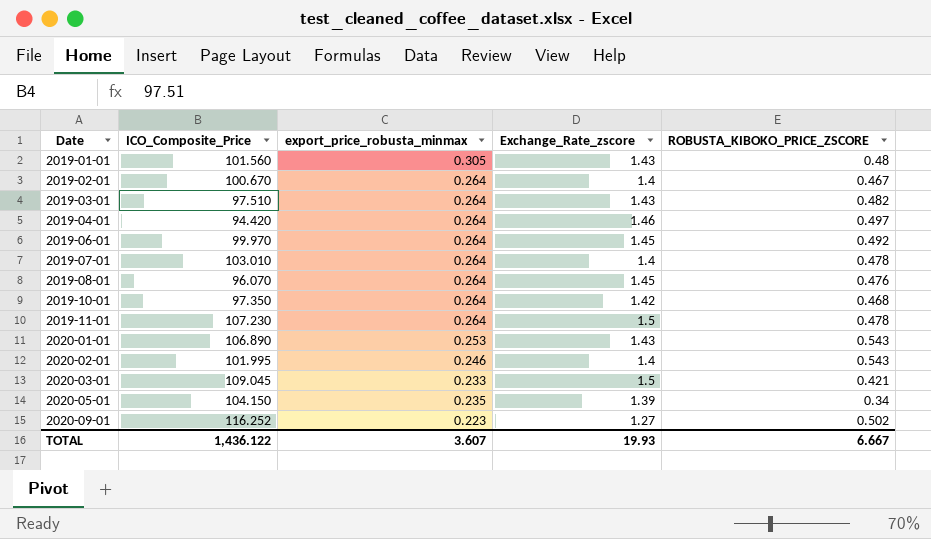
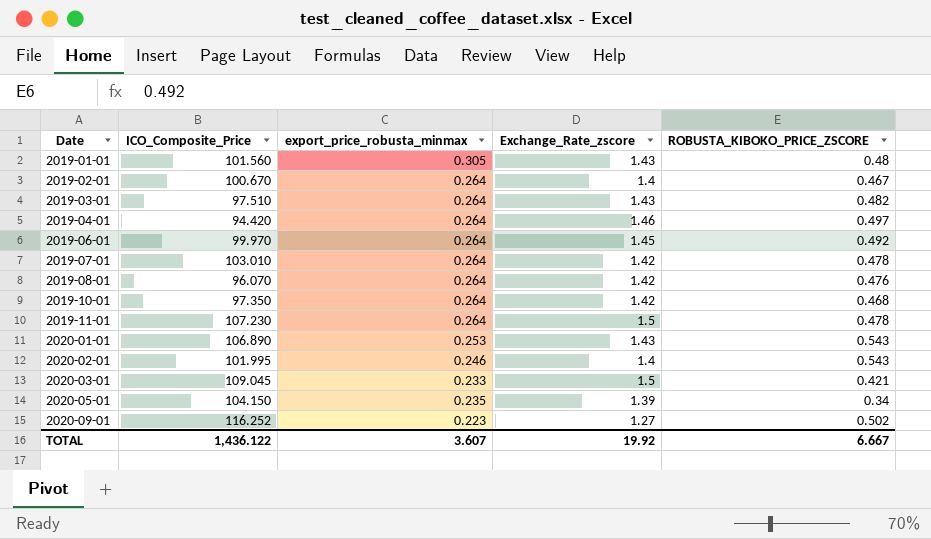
2019-07-01 | Exchange_Rate_zscore: 1.4 -> 1.42
2019-08-01 | Exchange_Rate_zscore: 1.45 -> 1.42
TOTAL | Exchange_Rate_zscore: 19.93 -> 19.92

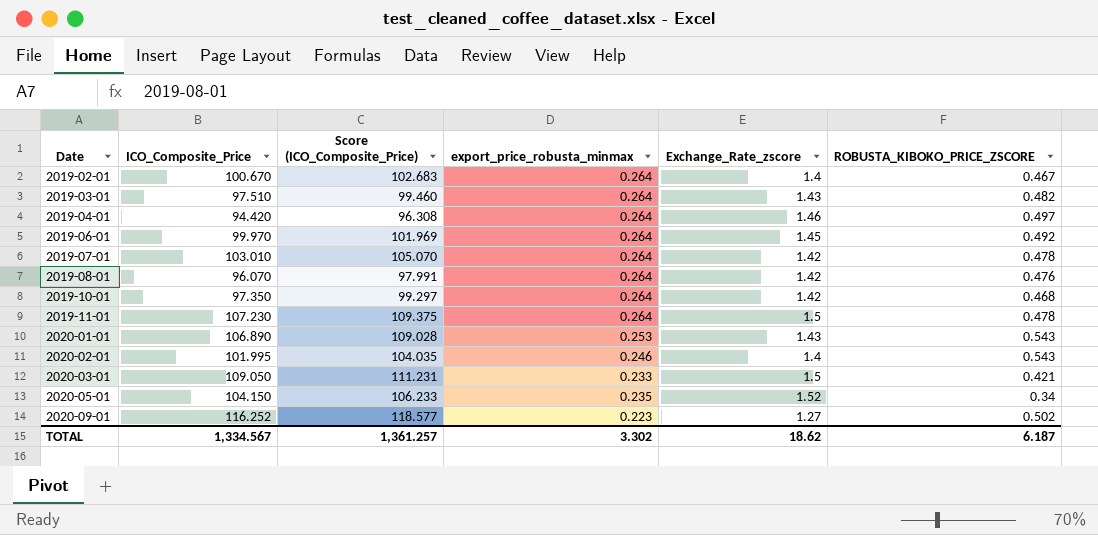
column Score (ICO_Composite_Price) | formula: none -> [ICO_Composite_Price] * 1.02
row 2019-01-01: 101.560 | 0.305 | 1.43 | 0.48 -> none
2020-03-01 | ICO_Composite_Price: 109.045 -> 109.050
2020-05-01 | Exchange_Rate_zscore: 1.39 -> 1.52
TOTAL | ICO_Composite_Price: 1,436.122 -> 1,334.567
TOTAL | export_price_robusta_minmax: 3.607 -> 3.302
TOTAL | Exchange_Rate_zscore: 19.92 -> 18.62
TOTAL | ROBUSTA_KIBOKO_PRICE_ZSCORE: 6.667 -> 6.187

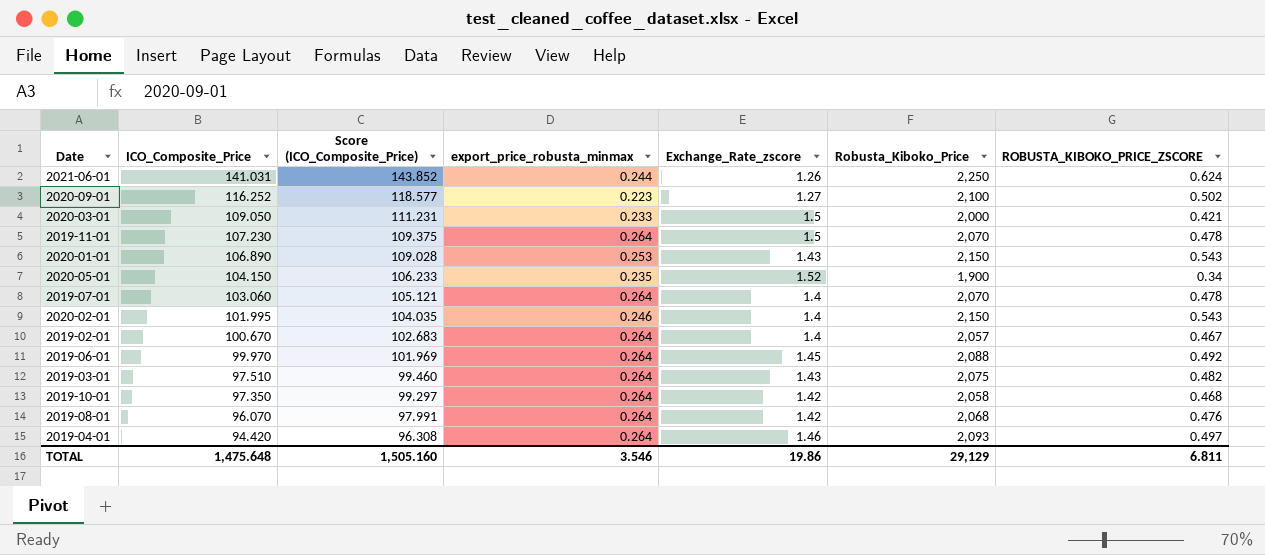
row order: Date ascending -> ICO_Composite_Price descending
column Robusta_Kiboko_Price | position: none -> 6
row 2021-06-01: none -> 141.031 | 143.852 | 0.244 | 1.26 | 2,250 | 0.624
2019-07-01 | ICO_Composite_Price: 103.010 -> 103.060
2019-07-01 | Score (ICO_Composite_Price): 105.070 -> 105.121
2019-07-01 | Exchange_Rate_zscore: 1.42 -> 1.4
TOTAL | ICO_Composite_Price: 1,334.567 -> 1,475.648
TOTAL | Score (ICO_Composite_Price): 1,361.257 -> 1,505.160
TOTAL | export_price_robusta_minmax: 3.302 -> 3.546
TOTAL | Exchange_Rate_zscore: 18.62 -> 19.86
TOTAL | ROBUSTA_KIBOKO_PRICE_ZSCORE: 6.187 -> 6.811

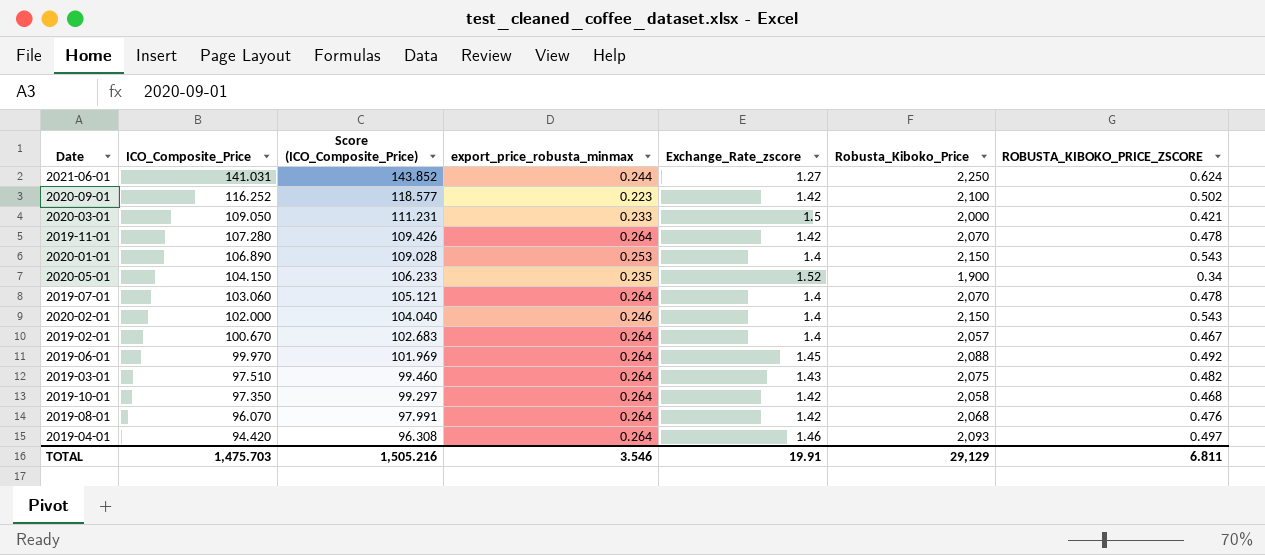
2021-06-01 | Exchange_Rate_zscore: 1.26 -> 1.27
2020-09-01 | Exchange_Rate_zscore: 1.27 -> 1.42
2019-11-01 | ICO_Composite_Price: 107.230 -> 107.280
2019-11-01 | Score (ICO_Composite_Price): 109.375 -> 109.426
2019-11-01 | Exchange_Rate_zscore: 1.5 -> 1.42
2020-01-01 | Exchange_Rate_zscore: 1.43 -> 1.4
2020-02-01 | ICO_Composite_Price: 101.995 -> 102.000
2020-02-01 | Score (ICO_Composite_Price): 104.035 -> 104.040
TOTAL | ICO_Composite_Price: 1,475.648 -> 1,475.703
TOTAL | Score (ICO_Composite_Price): 1,505.160 -> 1,505.216
TOTAL | Exchange_Rate_zscore: 19.86 -> 19.91

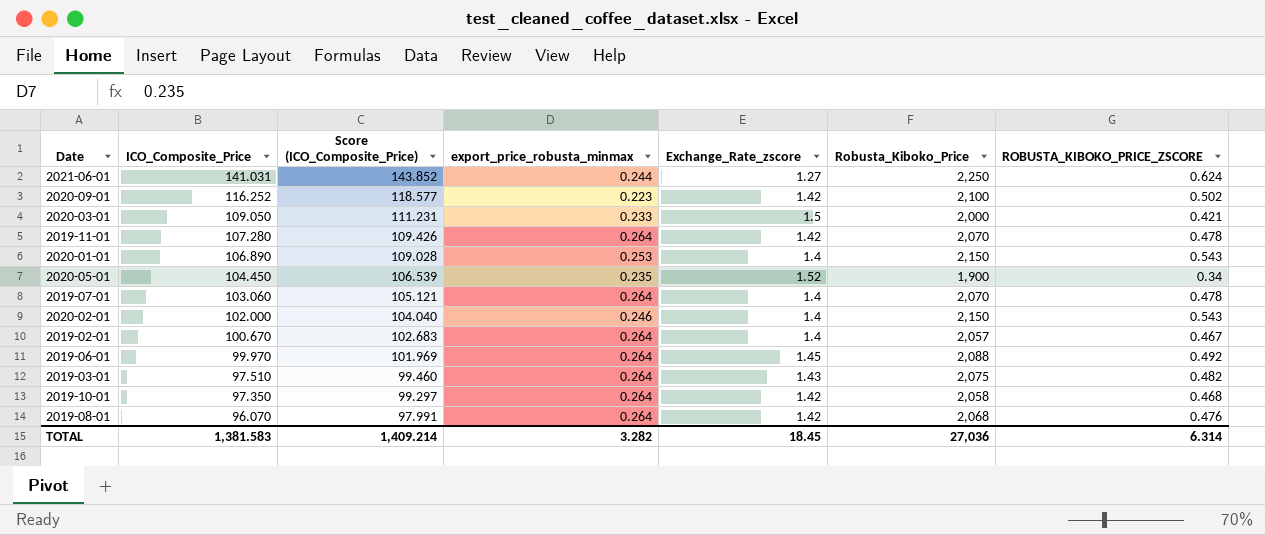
row 2019-04-01: 94.420 | 96.308 | 0.264 | 1.46 | 2,093 | 0.497 -> none
2020-05-01 | ICO_Composite_Price: 104.150 -> 104.450
2020-05-01 | Score (ICO_Composite_Price): 106.233 -> 106.539
TOTAL | ICO_Composite_Price: 1,475.703 -> 1,381.583
TOTAL | Score (ICO_Composite_Price): 1,505.216 -> 1,409.214
TOTAL | export_price_robusta_minmax: 3.546 -> 3.282
TOTAL | Exchange_Rate_zscore: 19.91 -> 18.45
TOTAL | Robusta_Kiboko_Price: 29,129 -> 27,036
TOTAL | ROBUSTA_KIBOKO_PRICE_ZSCORE: 6.811 -> 6.314

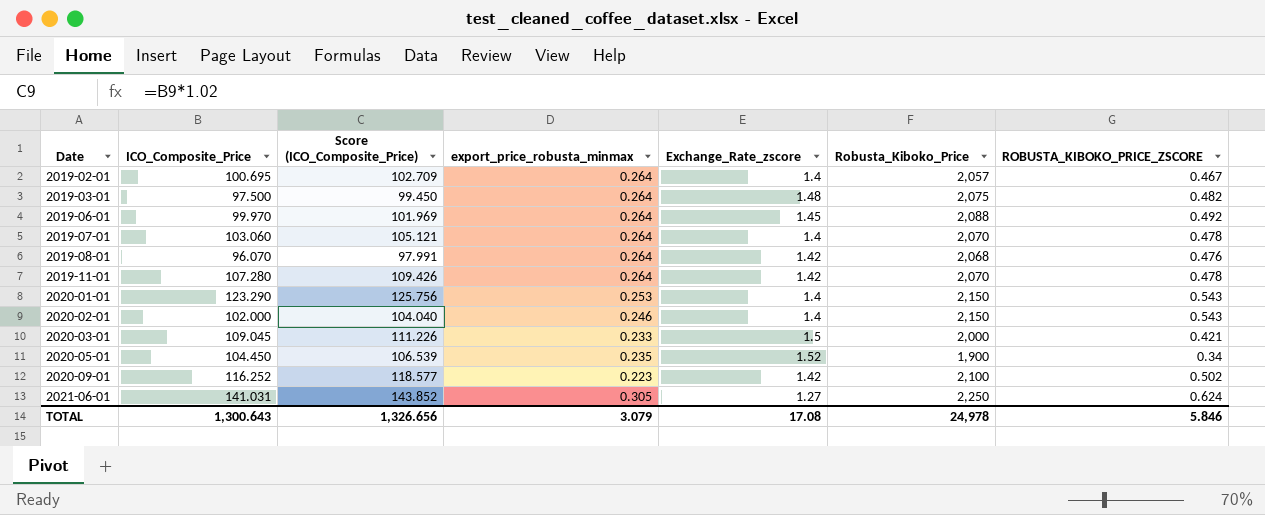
row order: ICO_Composite_Price descending -> Date ascending
row 2019-10-01: 97.350 | 99.297 | 0.264 | 1.42 | 2,058 | 0.468 -> none
2019-02-01 | ICO_Composite_Price: 100.670 -> 100.695
2019-02-01 | Score (ICO_Composite_Price): 102.683 -> 102.709
2019-03-01 | ICO_Composite_Price: 97.510 -> 97.500
2019-03-01 | Score (ICO_Composite_Price): 99.460 -> 99.450
2019-03-01 | Exchange_Rate_zscore: 1.43 -> 1.48
2020-01-01 | ICO_Composite_Price: 106.890 -> 123.290
2020-01-01 | Score (ICO_Composite_Price): 109.028 -> 125.756
2020-03-01 | ICO_Composite_Price: 109.050 -> 109.045
2020-03-01 | Score (ICO_Composite_Price): 111.231 -> 111.226
2021-06-01 | export_price_robusta_minmax: 0.244 -> 0.305
TOTAL | ICO_Composite_Price: 1,381.583 -> 1,300.643
TOTAL | Score (ICO_Composite_Price): 1,409.214 -> 1,326.656
TOTAL | export_price_robusta_minmax: 3.282 -> 3.079
TOTAL | Exchange_Rate_zscore: 18.45 -> 17.08
TOTAL | Robusta_Kiboko_Price: 27,036 -> 24,978
TOTAL | ROBUSTA_KIBOKO_PRICE_ZSCORE: 6.314 -> 5.846

